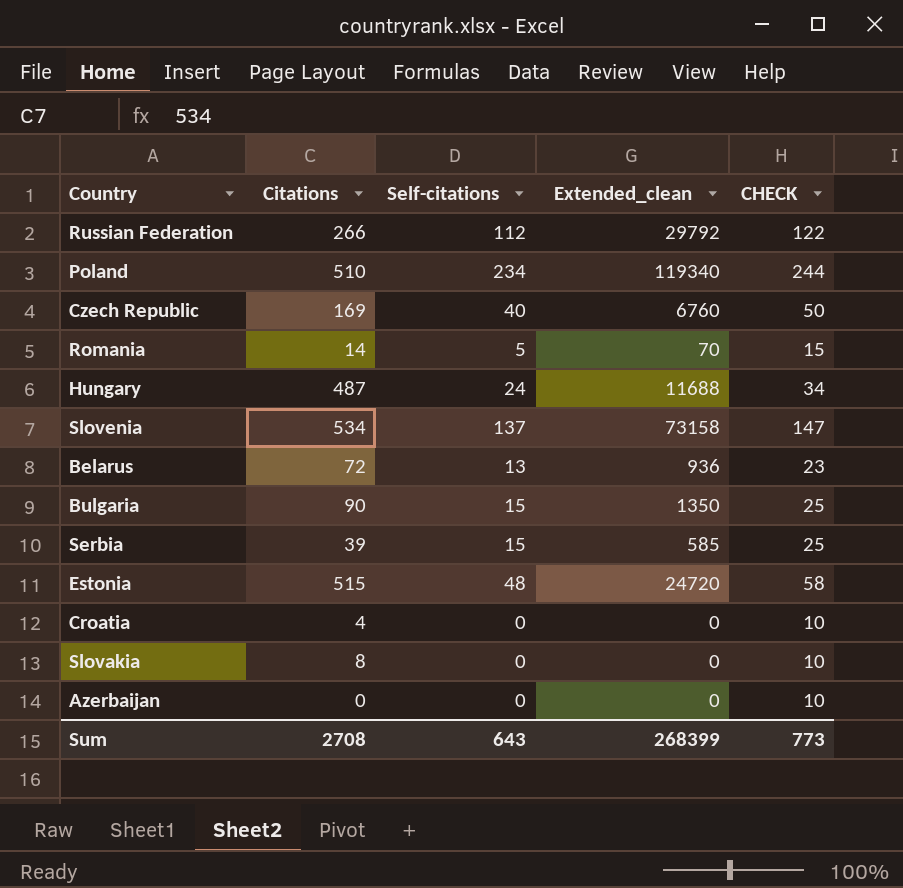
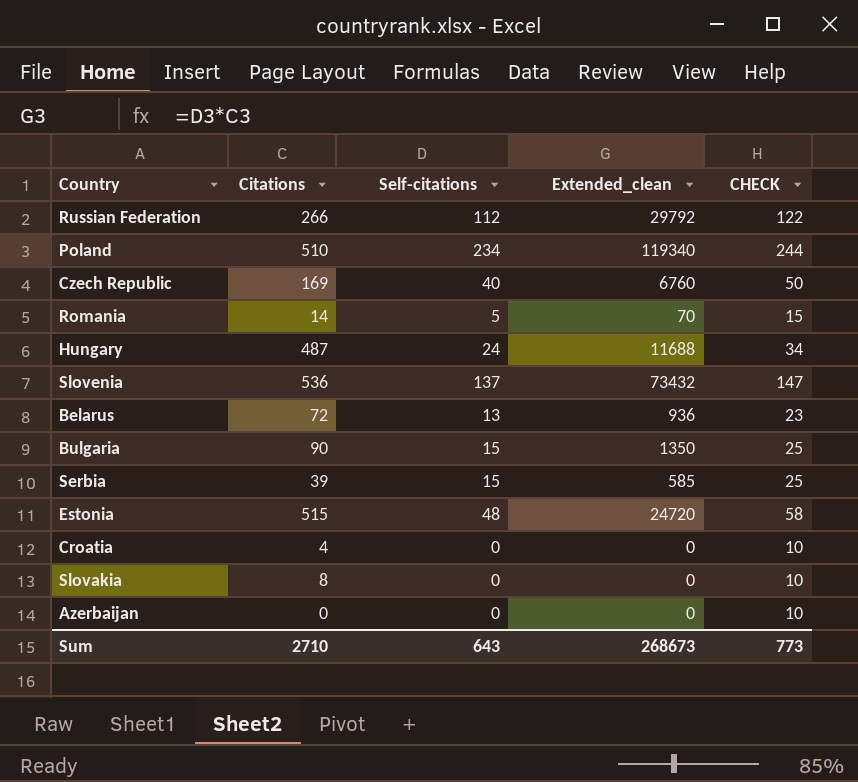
Slovenia | Citations: 534 -> 536
Slovenia | Extended_clean: 73158 -> 73432
Sum | Citations: 2708 -> 2710
Sum | Extended_clean: 268399 -> 268673

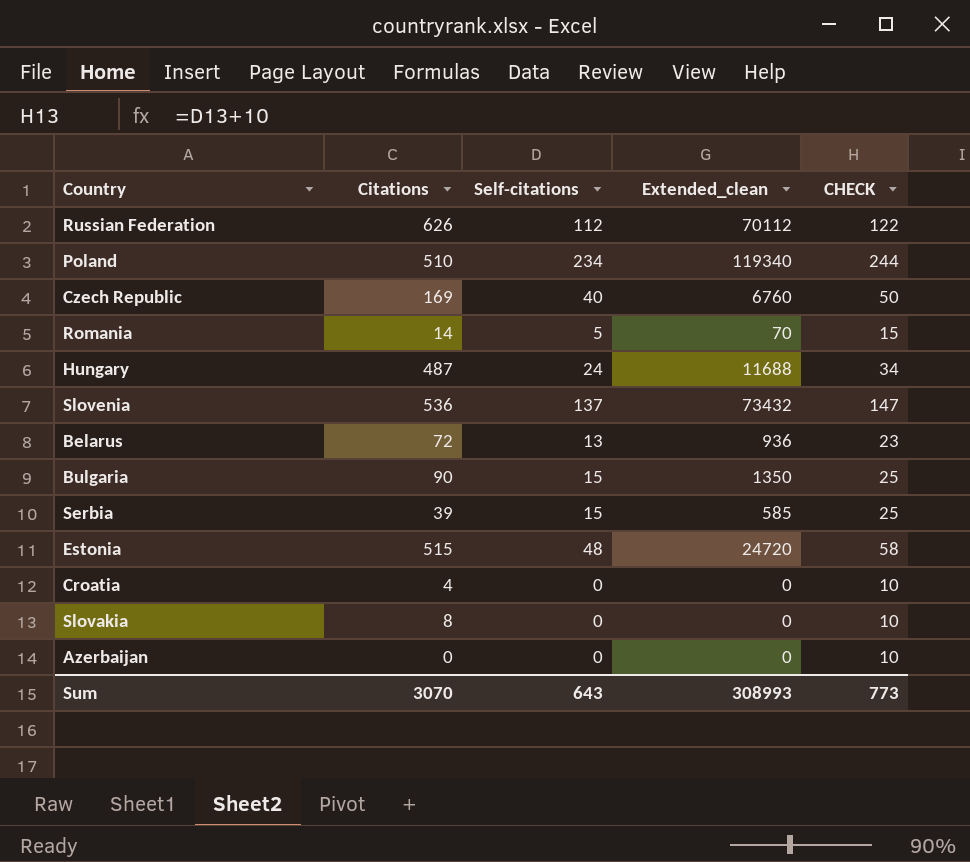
Russian Federation | Citations: 266 -> 626
Russian Federation | Extended_clean: 29792 -> 70112
Sum | Citations: 2710 -> 3070
Sum | Extended_clean: 268673 -> 308993

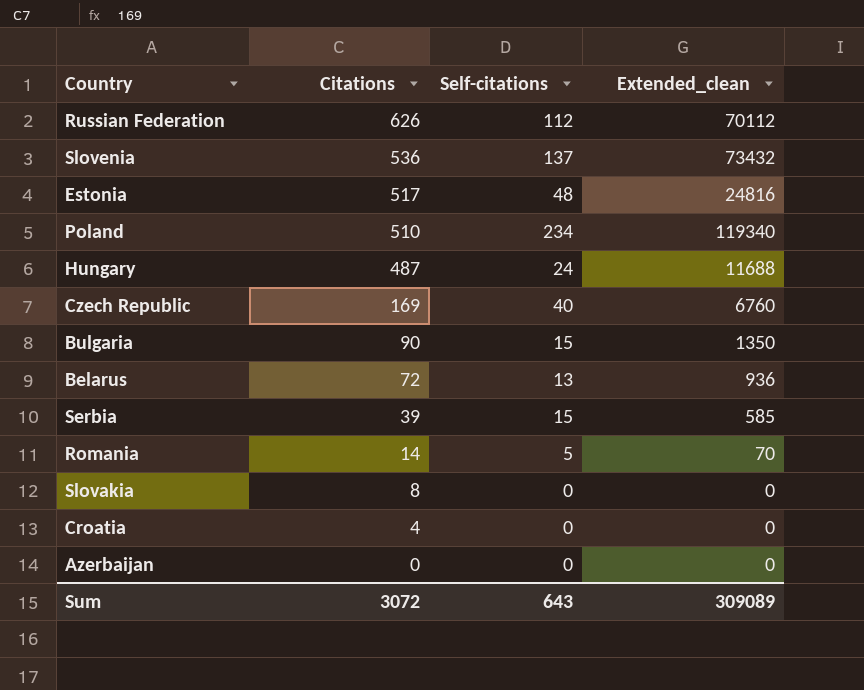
row order: none -> Citations descending
column CHECK | formula: [Self-citations] + 10 -> none
Estonia | Citations: 515 -> 517
Estonia | Extended_clean: 24720 -> 24816
Sum | Citations: 3070 -> 3072
Sum | Extended_clean: 308993 -> 309089

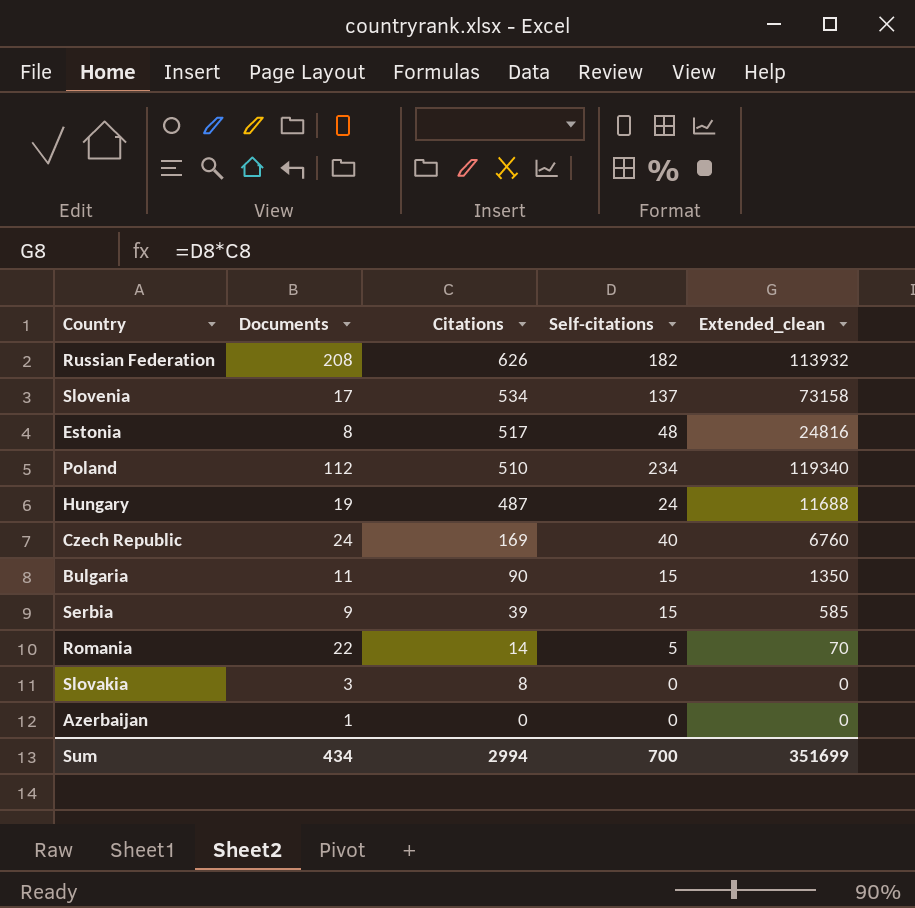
column Documents | position: none -> 2
row Belarus: 72 | 13 | 936 -> none
row Croatia: 4 | 0 | 0 -> none
Russian Federation | Self-citations: 112 -> 182
Russian Federation | Extended_clean: 70112 -> 113932
Slovenia | Citations: 536 -> 534
Slovenia | Extended_clean: 73432 -> 73158
Sum | Citations: 3072 -> 2994
Sum | Self-citations: 643 -> 700
Sum | Extended_clean: 309089 -> 351699

